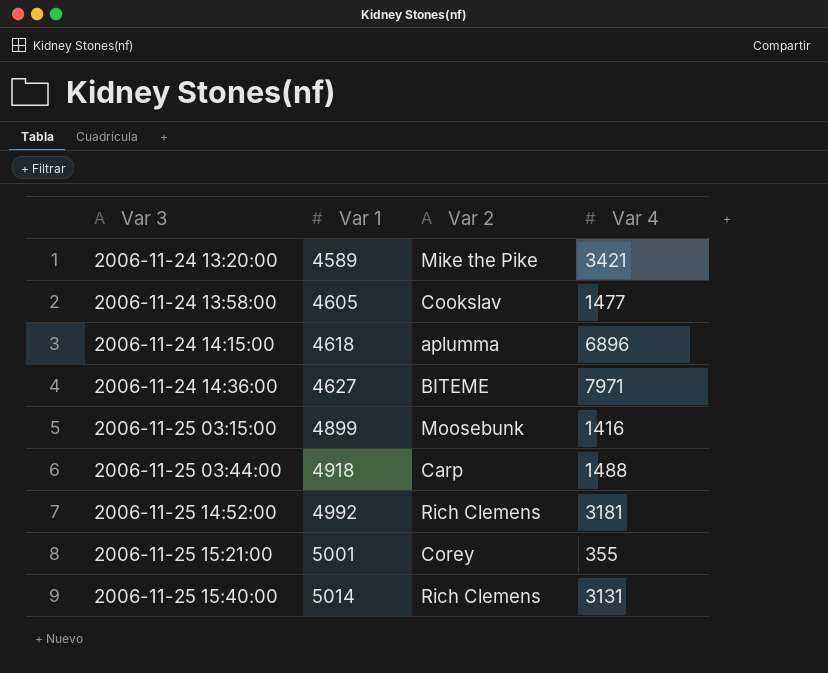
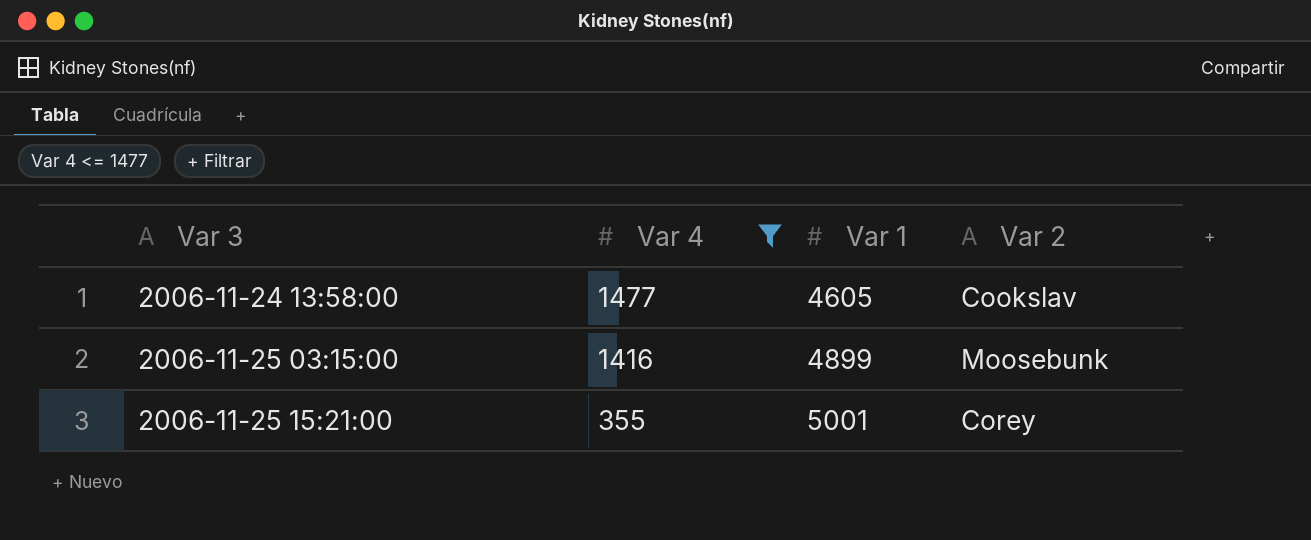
filter: none -> Var 4 <= 1477
column Var 4 | position: 4 -> 2

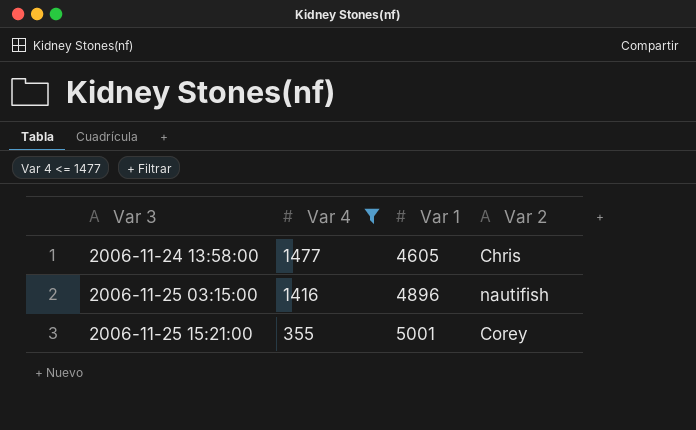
2006-11-24 13:58:00 | Var 2: Cookslav -> Chris
2006-11-25 03:15:00 | Var 1: 4899 -> 4896
2006-11-25 03:15:00 | Var 2: Moosebunk -> nautifish

